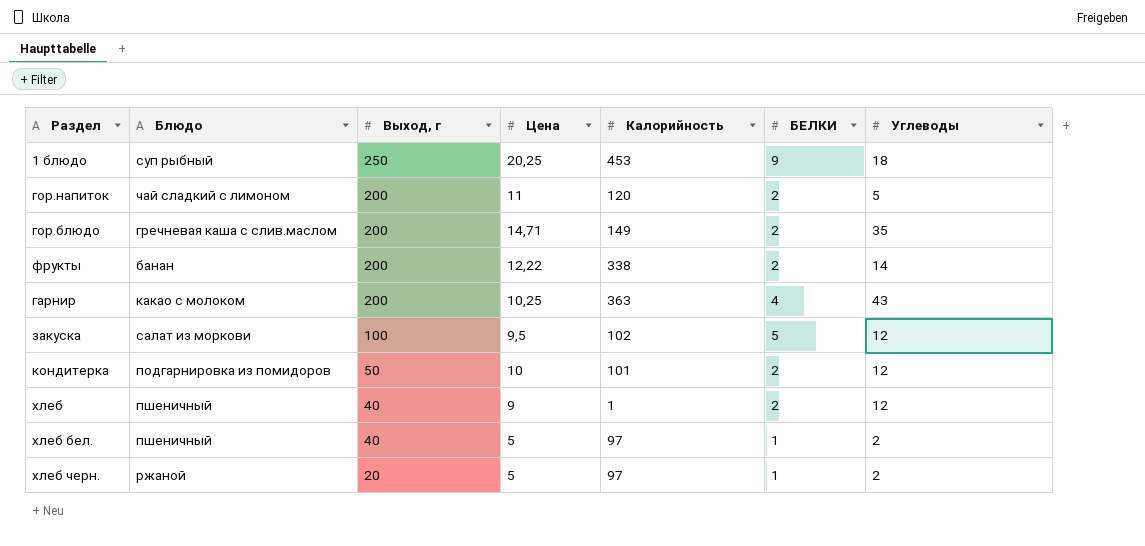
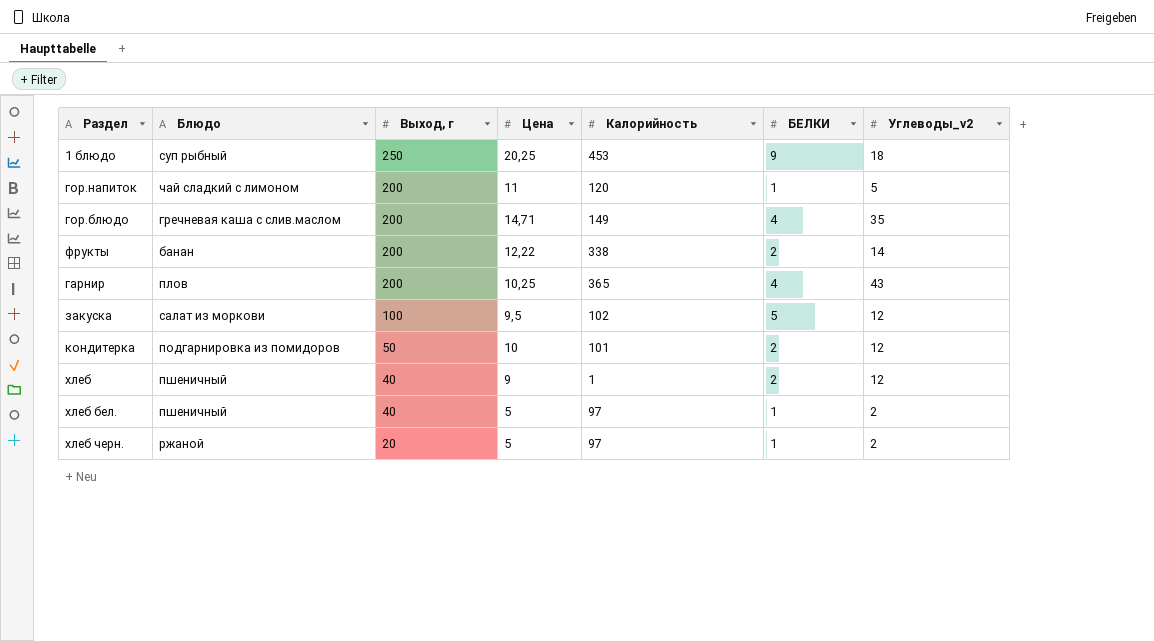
column name: Углеводы -> Углеводы_v2
гор.напиток | БЕЛКИ: 2 -> 1
гор.блюдо | БЕЛКИ: 2 -> 4
гарнир | Блюдо: какао с молоком -> плов
гарнир | Калорийность: 363 -> 365

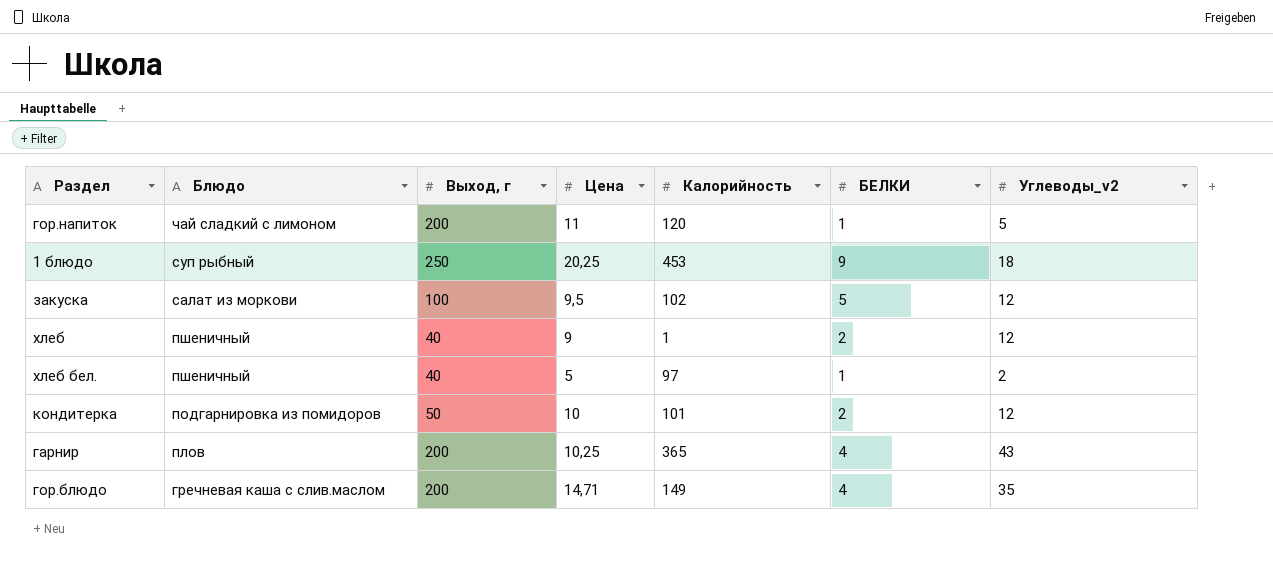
row order: Выход, г descending -> Блюдо descending
row фрукты: банан | 200 | 12,22 | 338 | 2 | 14 -> none
row хлеб черн.: ржаной | 20 | 5 | 97 | 1 | 2 -> none

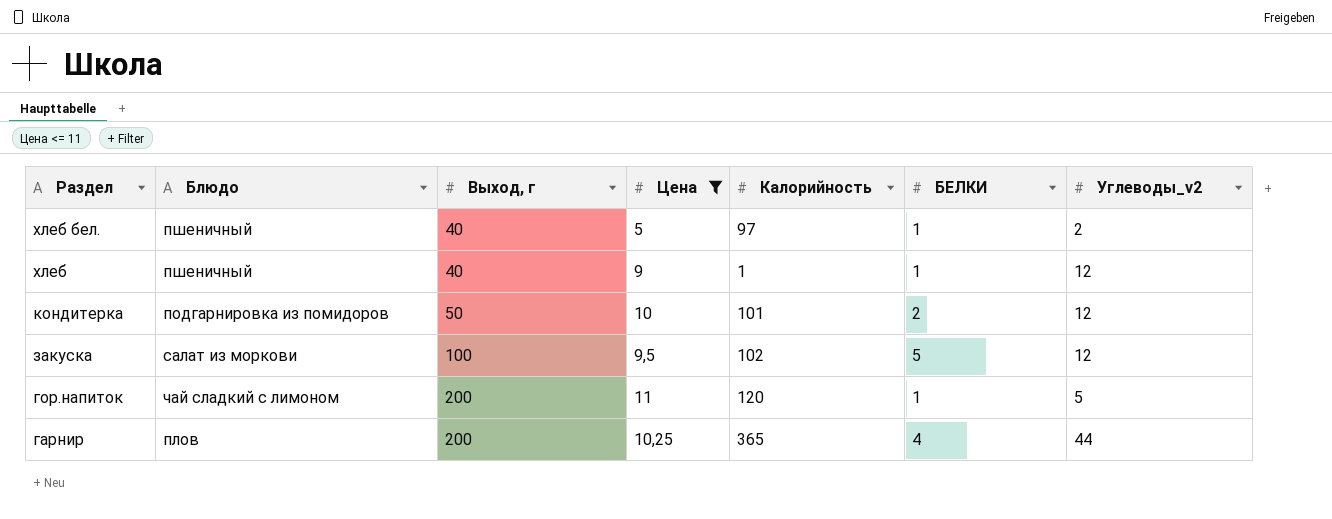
filter: none -> Цена <= 11
row order: Блюдо descending -> Раздел descending
хлеб | БЕЛКИ: 2 -> 1
гарнир | Углеводы_v2: 43 -> 44

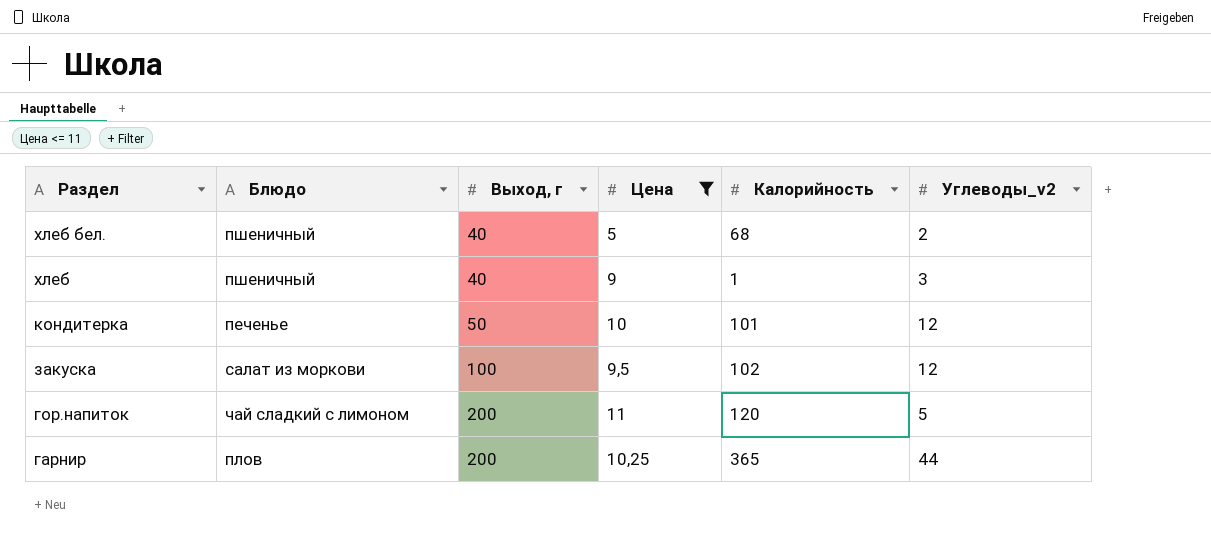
column БЕЛКИ | position: 6 -> none
хлеб бел. | Калорийность: 97 -> 68
хлеб | Углеводы_v2: 12 -> 3
кондитерка | Блюдо: подгарнировка из помидоров -> печенье

